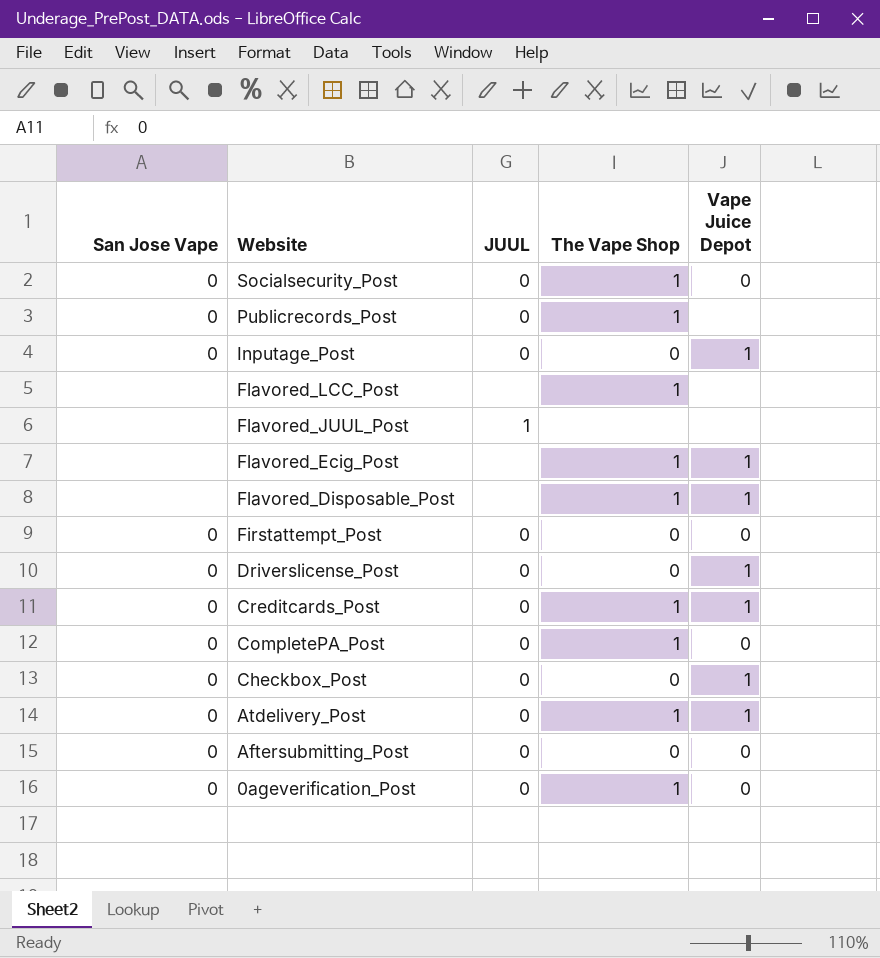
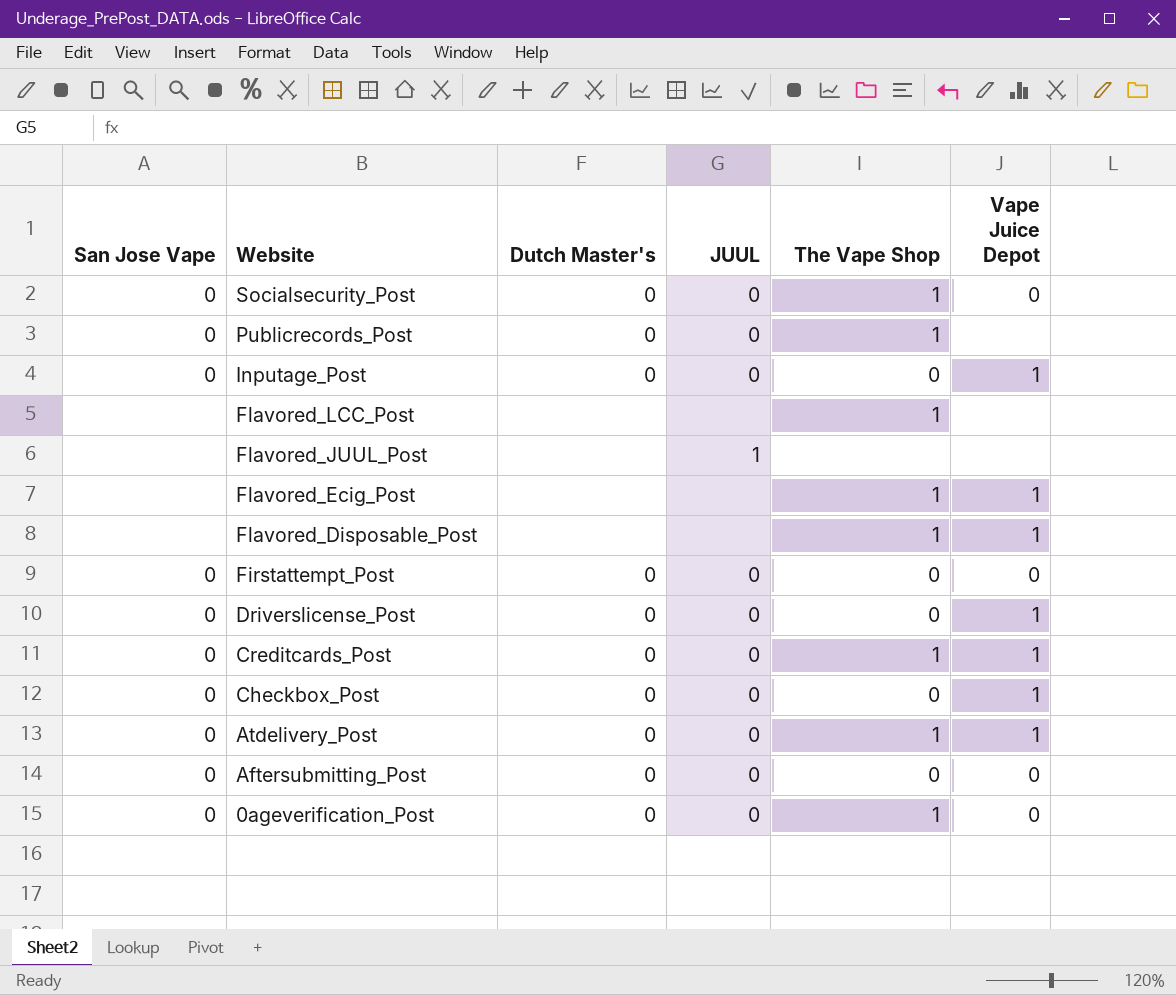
column Dutch Master's | position: none -> 3
row CompletePA_Post: 0 | 0 | 1 | 0 -> none

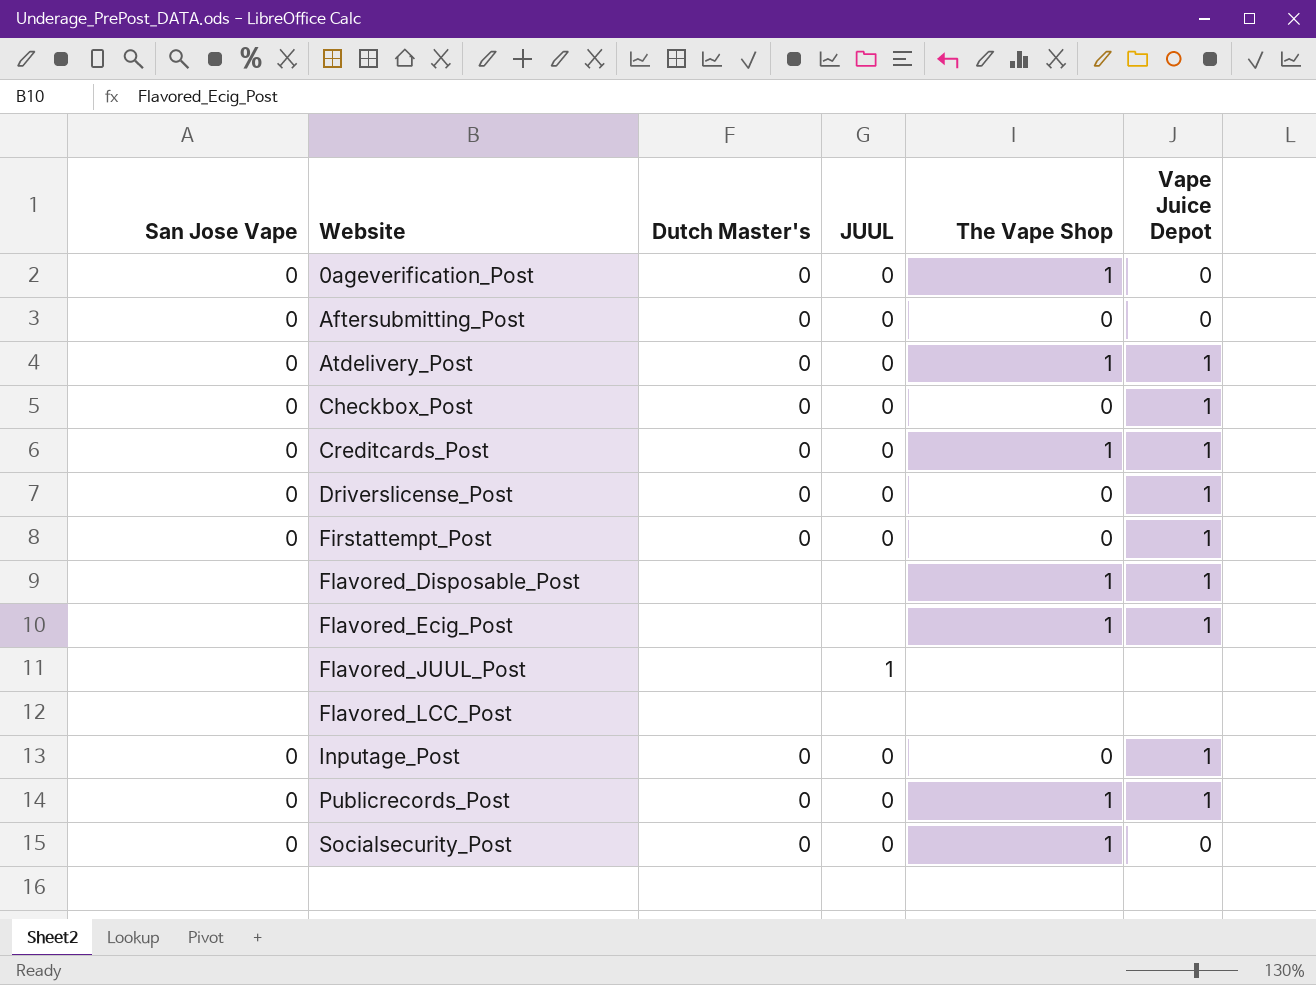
row order: Website descending -> Website ascending
Firstattempt_Post | Vape Juice Depot: 0 -> 1
Flavored_LCC_Post | The Vape Shop: 1 -> none
Publicrecords_Post | Vape Juice Depot: none -> 1

